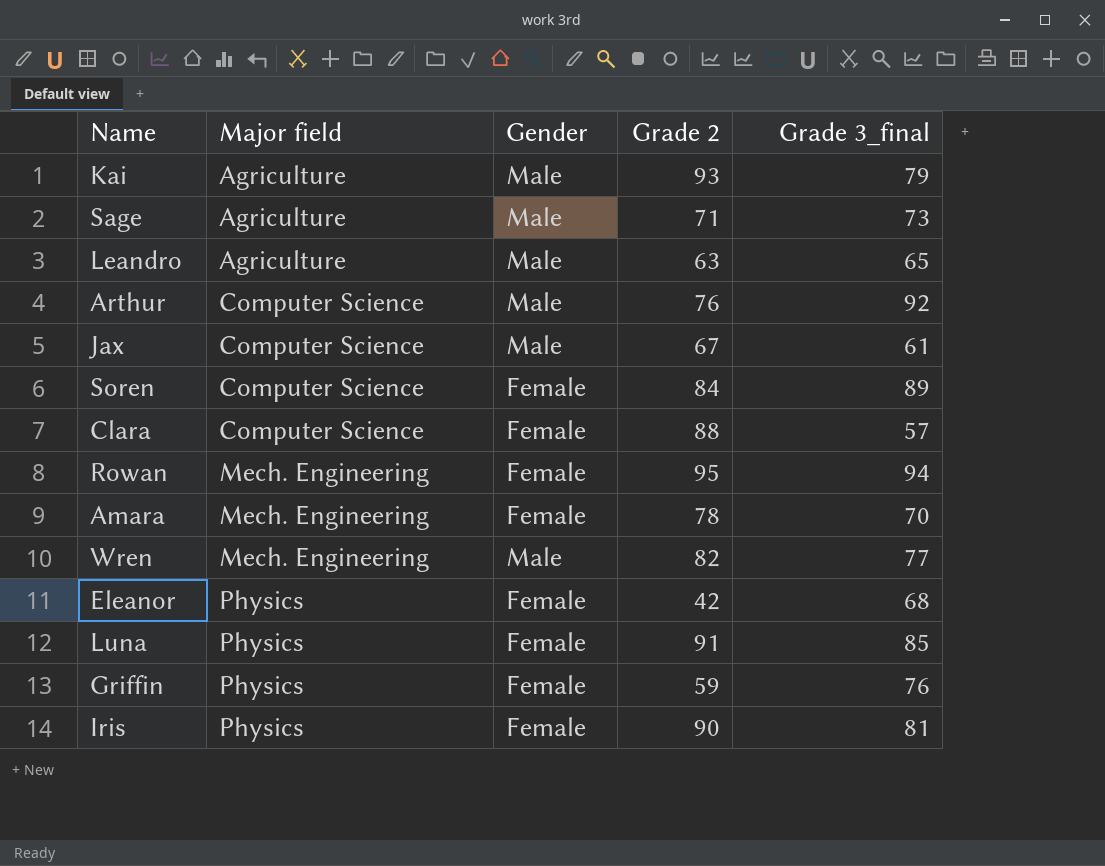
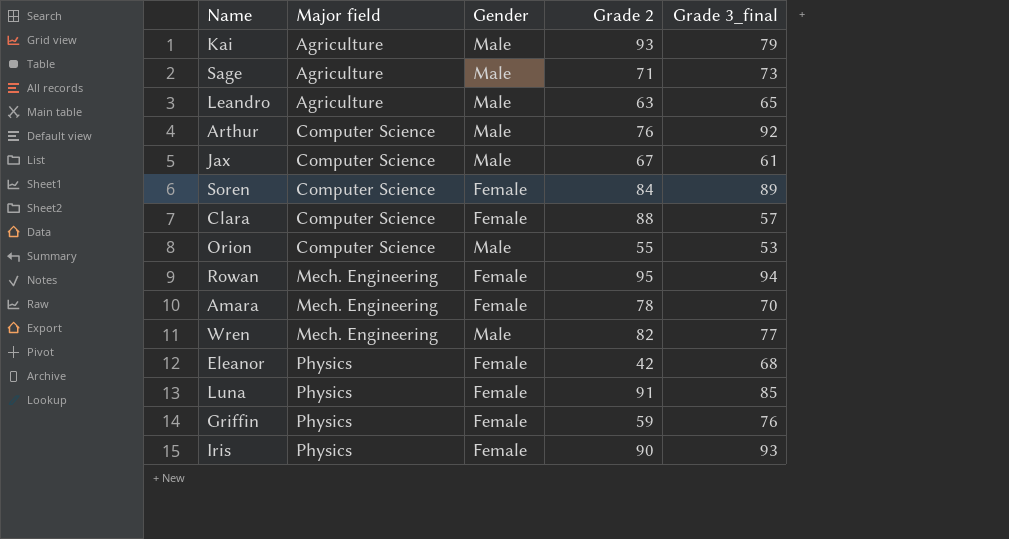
row Orion: none -> Computer Science | Male | 55 | 53
Iris | Grade 3_final: 81 -> 93

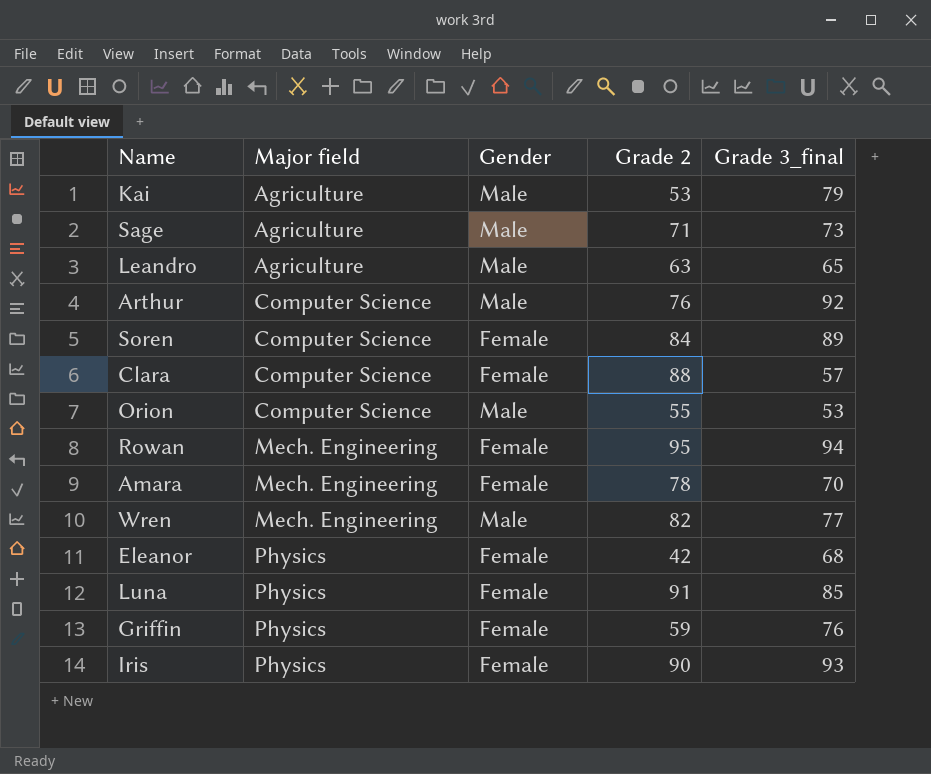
row Jax: Computer Science | Male | 67 | 61 -> none
Kai | Grade 2: 93 -> 53

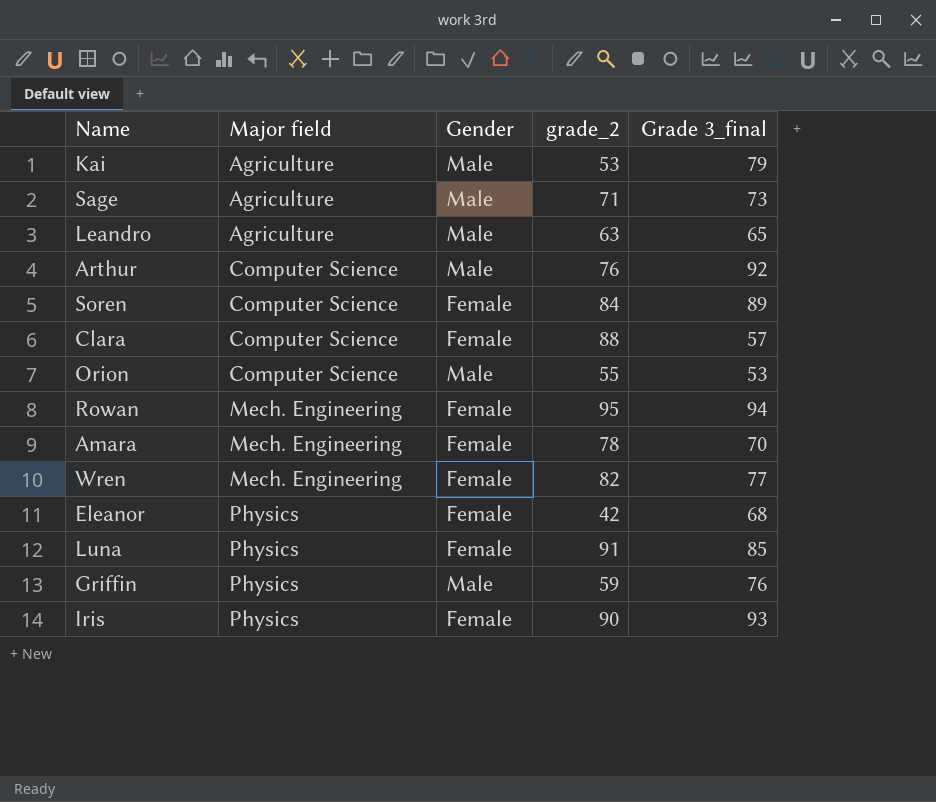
column name: Grade 2 -> grade_2
Wren | Gender: Male -> Female
Griffin | Gender: Female -> Male

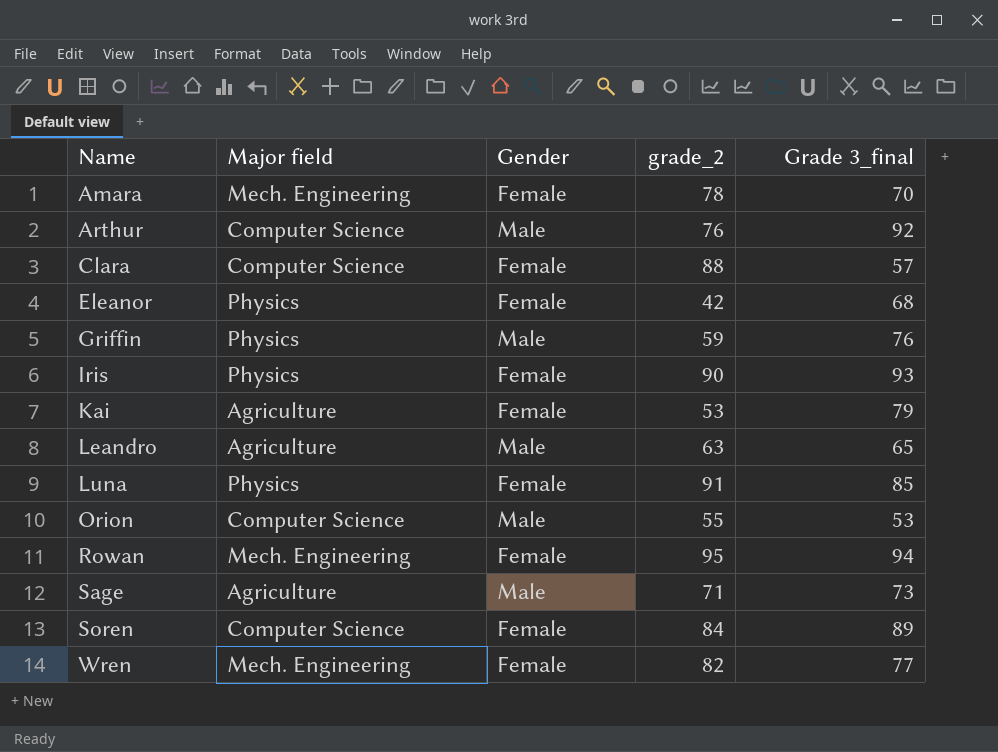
row order: Major field ascending -> Name ascending
Kai | Gender: Male -> Female

